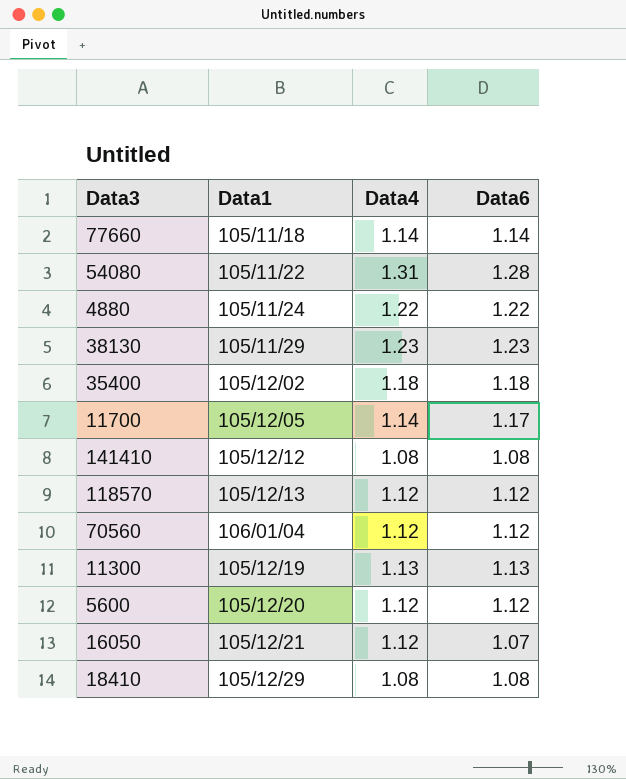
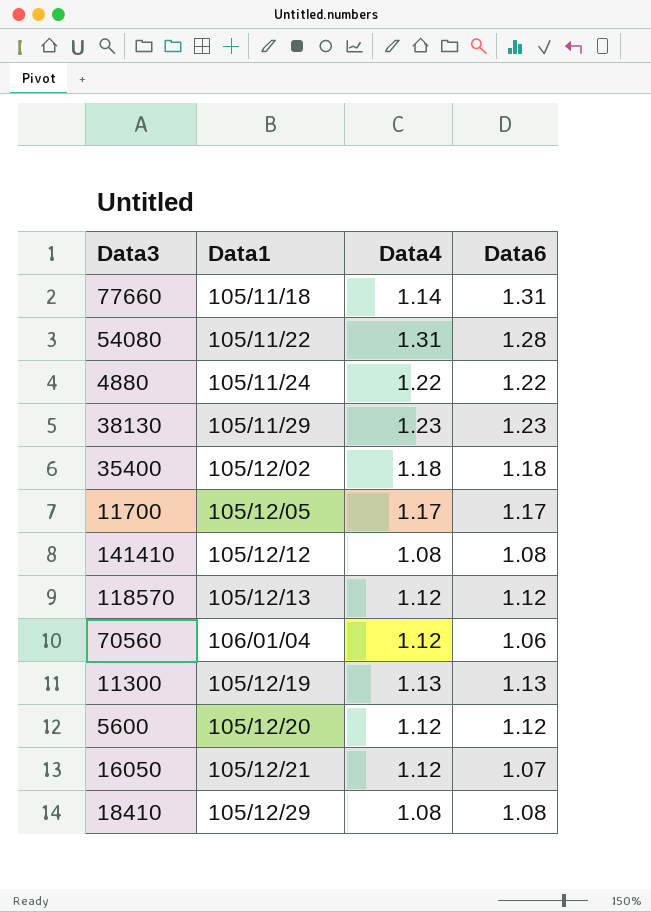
77660 | Data6: 1.14 -> 1.31
11700 | Data4: 1.14 -> 1.17
70560 | Data6: 1.12 -> 1.06

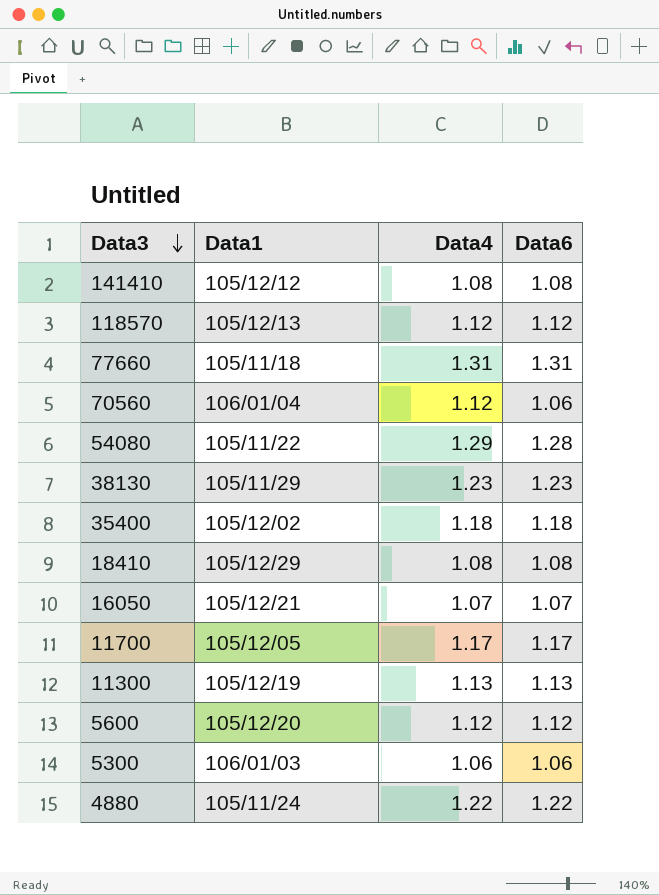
row order: none -> Data3 descending
77660 | Data4: 1.14 -> 1.31
54080 | Data4: 1.31 -> 1.29
16050 | Data4: 1.12 -> 1.07
row 5300: none -> 106/01/03 | 1.06 | 1.06

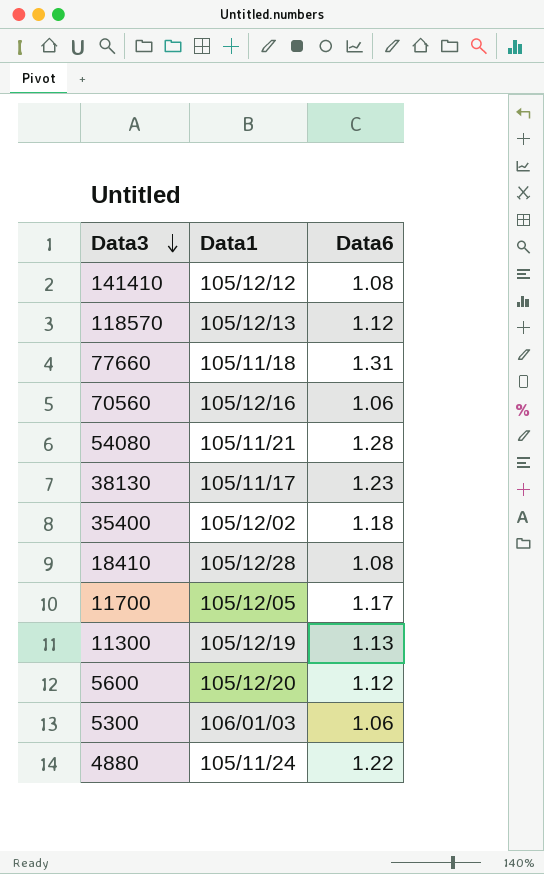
column Data4 | position: 3 -> none
row 16050: 105/12/21 | 1.07 | 1.07 -> none
70560 | Data1: 106/01/04 -> 105/12/16
54080 | Data1: 105/11/22 -> 105/11/21
38130 | Data1: 105/11/29 -> 105/11/17
18410 | Data1: 105/12/29 -> 105/12/28

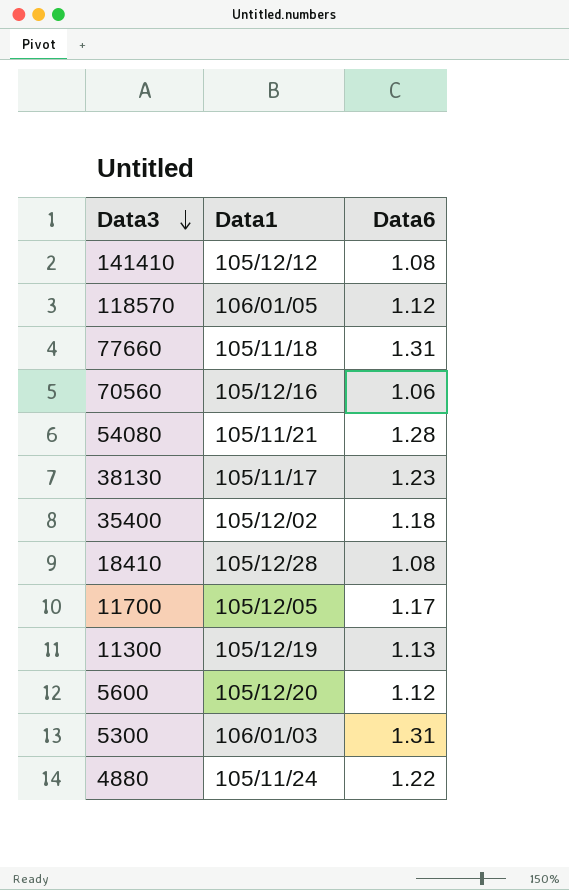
118570 | Data1: 105/12/13 -> 106/01/05
5300 | Data6: 1.06 -> 1.31

